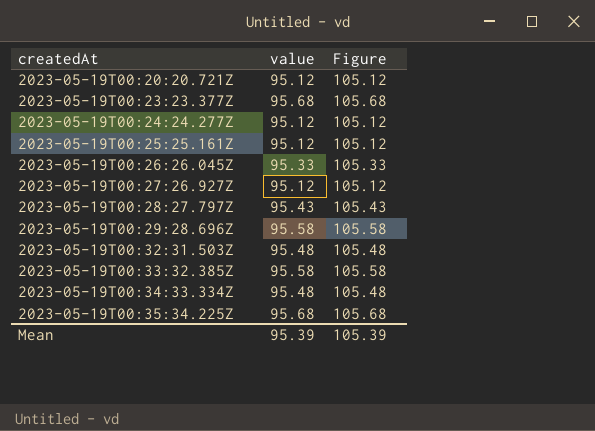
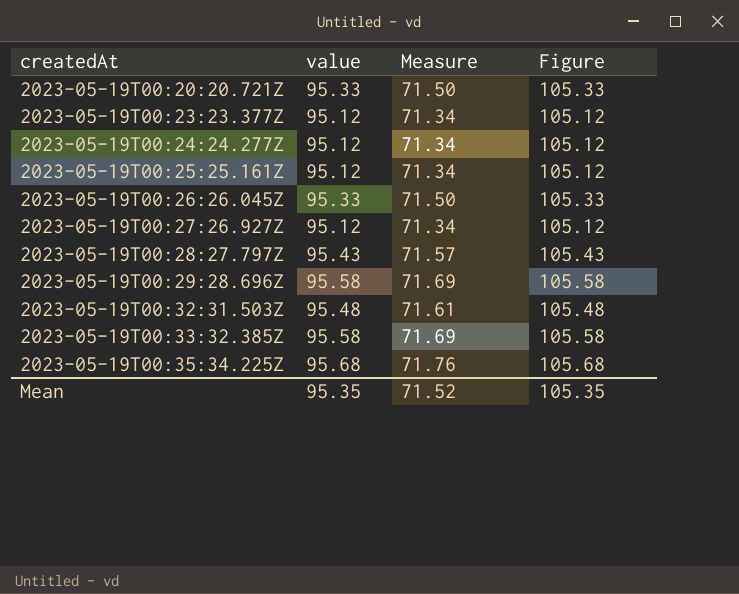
column Measure | formula: none -> [value] * 0.75
row 2023-05-19T00:34:33.334Z: 95.48 | 105.48 -> none
2023-05-19T00:20:20.721Z | value: 95.12 -> 95.33
2023-05-19T00:20:20.721Z | Figure: 105.12 -> 105.33
2023-05-19T00:23:23.377Z | value: 95.68 -> 95.12
2023-05-19T00:23:23.377Z | Figure: 105.68 -> 105.12
Mean | value: 95.39 -> 95.35
Mean | Figure: 105.39 -> 105.35

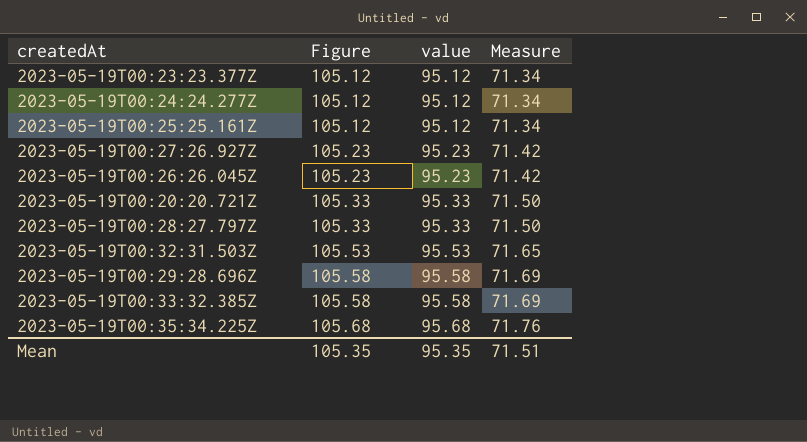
row order: createdAt ascending -> Figure ascending
column Figure | position: 4 -> 2
2023-05-19T00:27:26.927Z | Figure: 105.12 -> 105.23
2023-05-19T00:27:26.927Z | value: 95.12 -> 95.23
2023-05-19T00:27:26.927Z | Measure: 71.34 -> 71.42
2023-05-19T00:26:26.045Z | Figure: 105.33 -> 105.23
2023-05-19T00:26:26.045Z | value: 95.33 -> 95.23
2023-05-19T00:26:26.045Z | Measure: 71.50 -> 71.42
2023-05-19T00:28:27.797Z | Figure: 105.43 -> 105.33
2023-05-19T00:28:27.797Z | value: 95.43 -> 95.33
2023-05-19T00:28:27.797Z | Measure: 71.57 -> 71.50
2023-05-19T00:32:31.503Z | Figure: 105.48 -> 105.53
2023-05-19T00:32:31.503Z | value: 95.48 -> 95.53
2023-05-19T00:32:31.503Z | Measure: 71.61 -> 71.65
Mean | Measure: 71.52 -> 71.51

